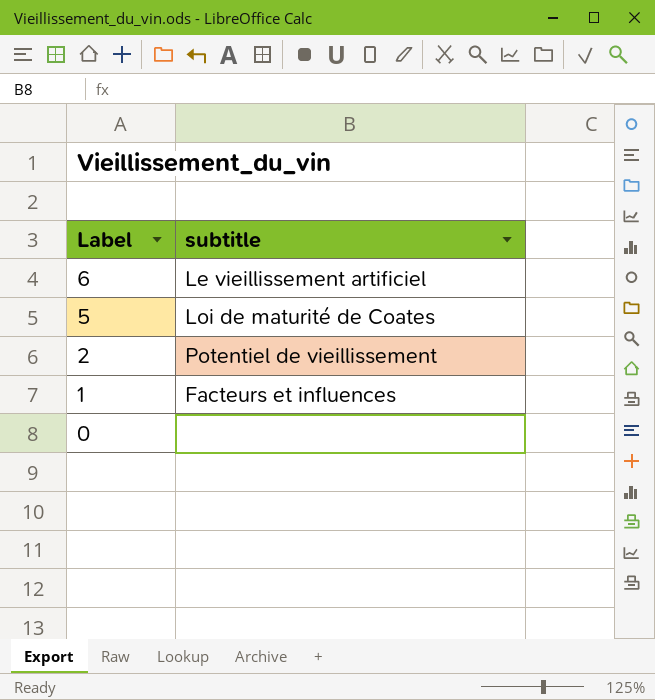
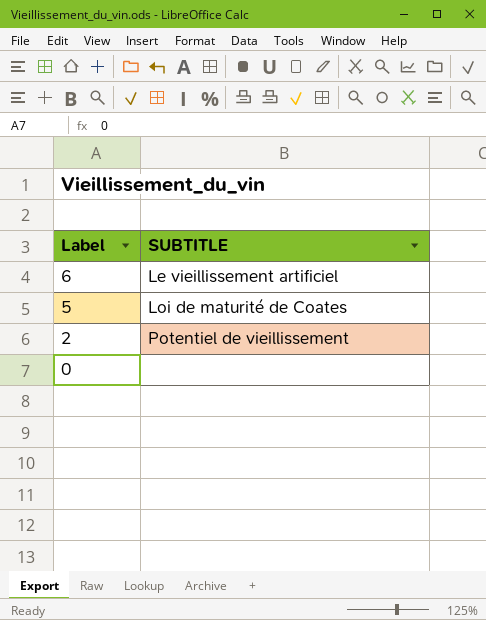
column name: subtitle -> SUBTITLE
row 1: Facteurs et influences -> none

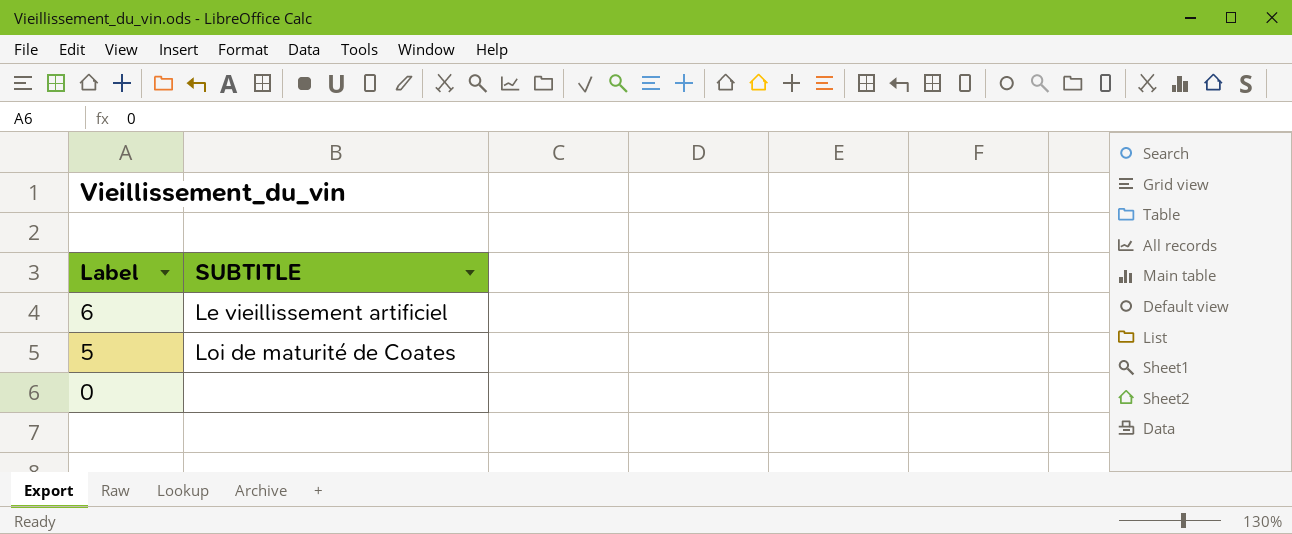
row 2: Potentiel de vieillissement -> none

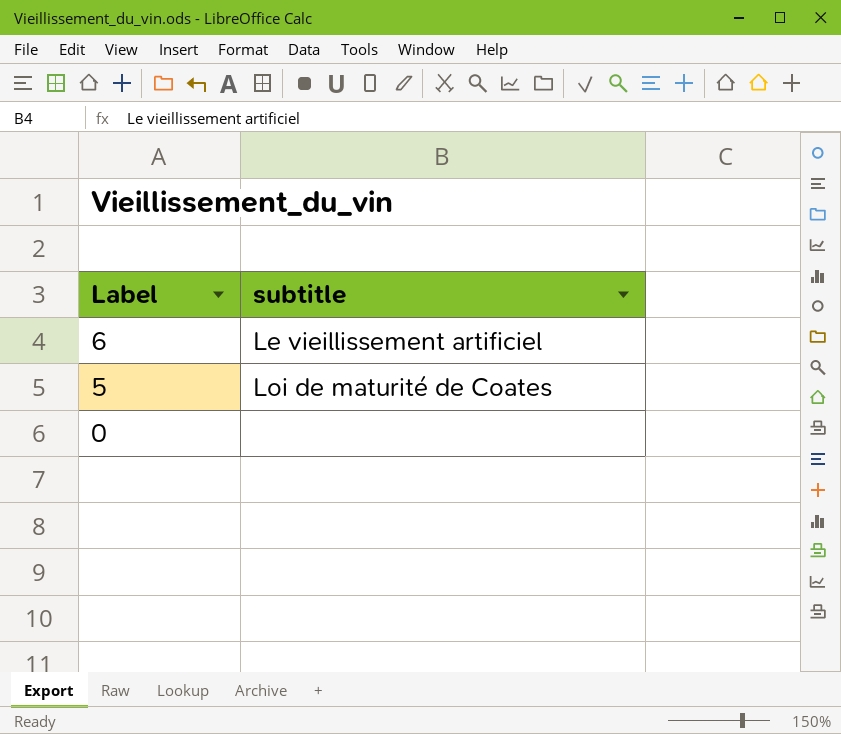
column name: SUBTITLE -> subtitle

